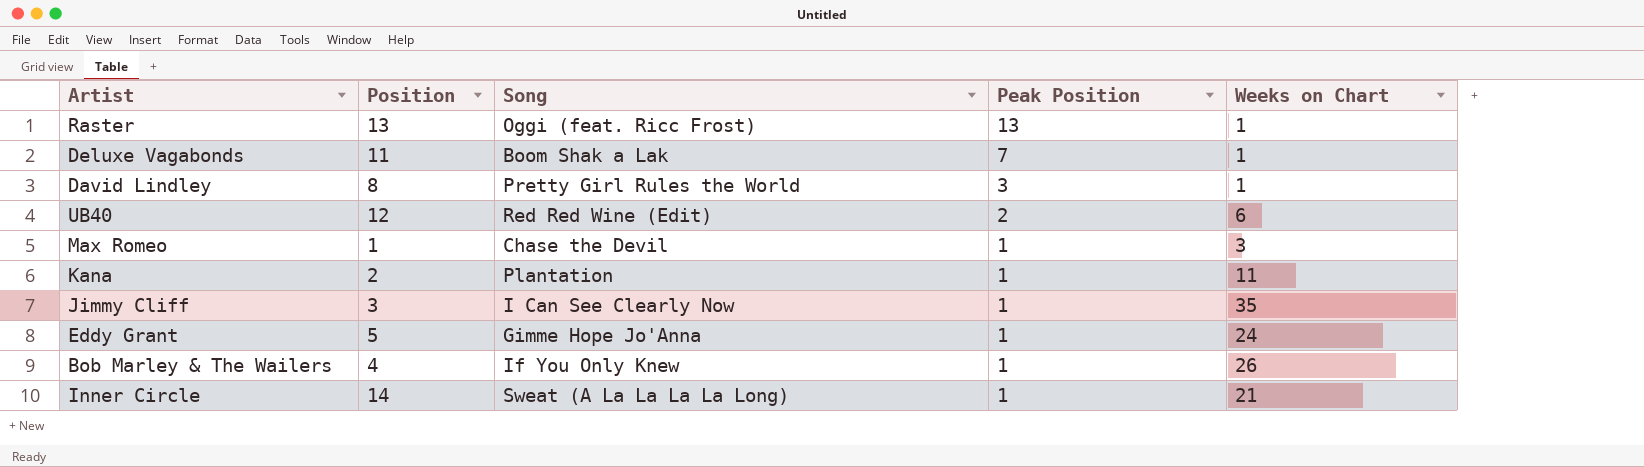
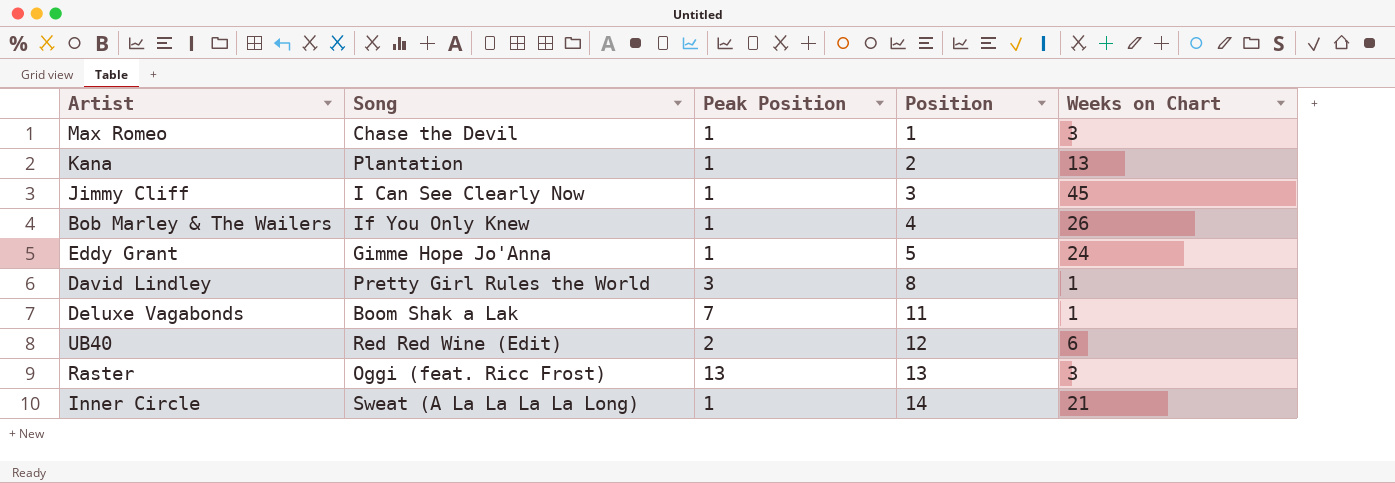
row order: Peak Position descending -> Position ascending
column Position | position: 2 -> 4
Kana | Weeks on Chart: 11 -> 13
Jimmy Cliff | Weeks on Chart: 35 -> 45
Raster | Weeks on Chart: 1 -> 3

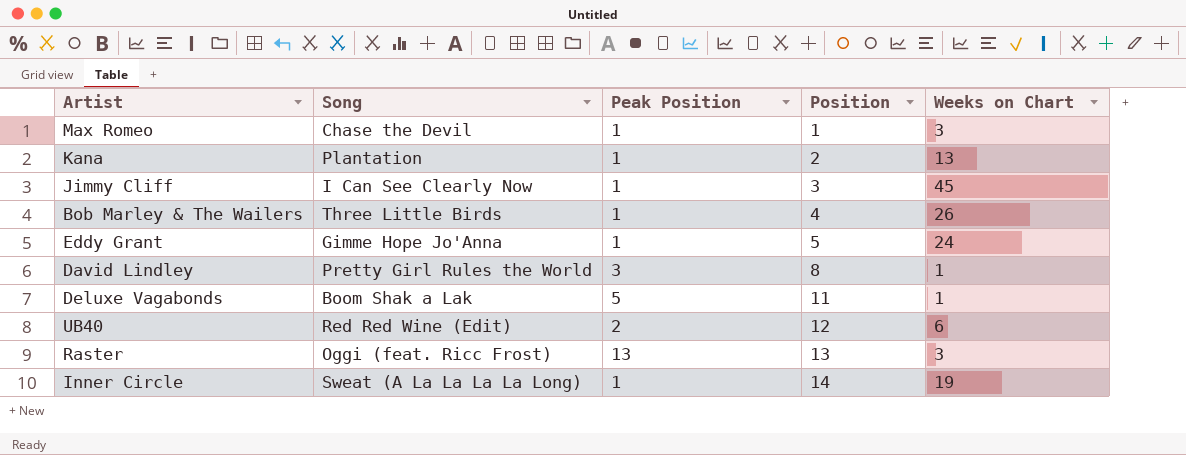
Bob Marley & The Wailers | Song: If You Only Knew -> Three Little Birds
Deluxe Vagabonds | Peak Position: 7 -> 5
Inner Circle | Weeks on Chart: 21 -> 19

